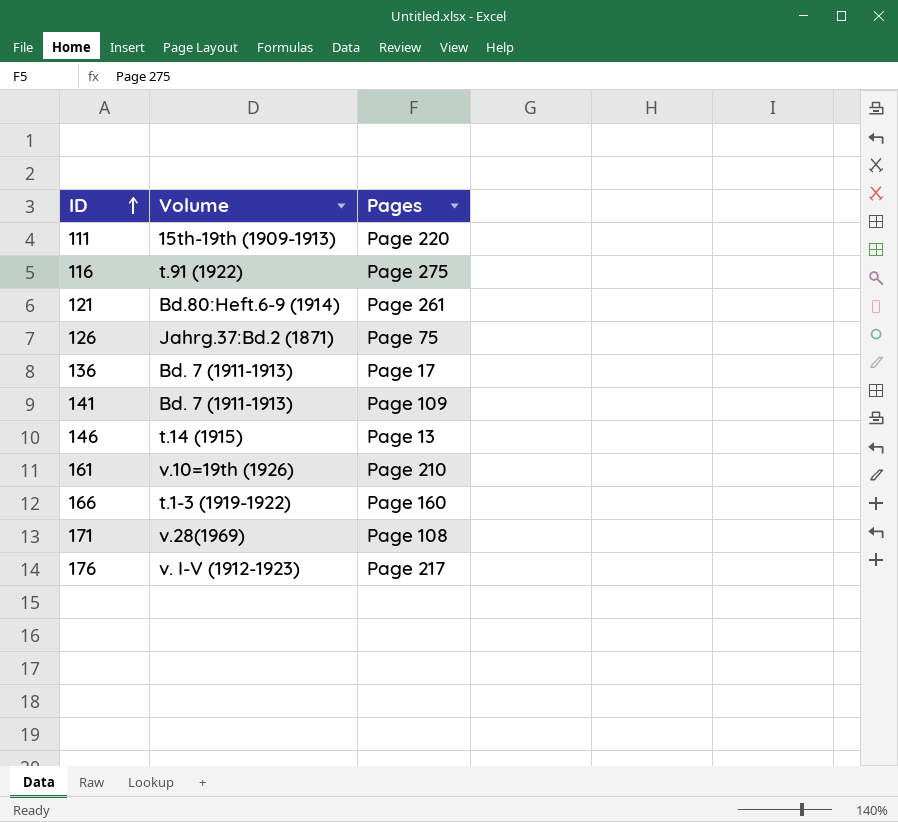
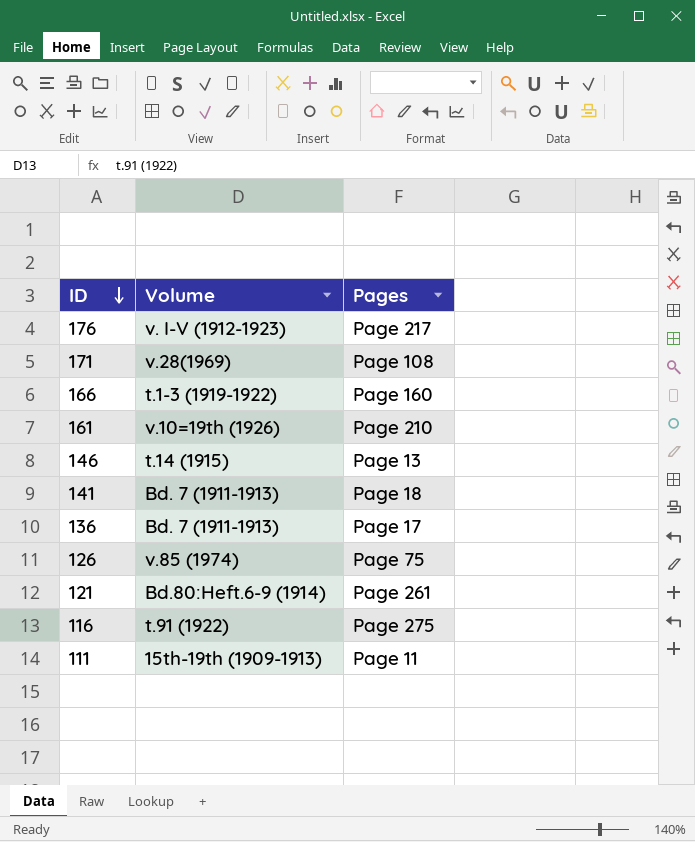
row order: ID ascending -> ID descending
141 | Pages: Page 109 -> Page 18
126 | Volume: Jahrg.37:Bd.2 (1871) -> v.85 (1974)
111 | Pages: Page 220 -> Page 11

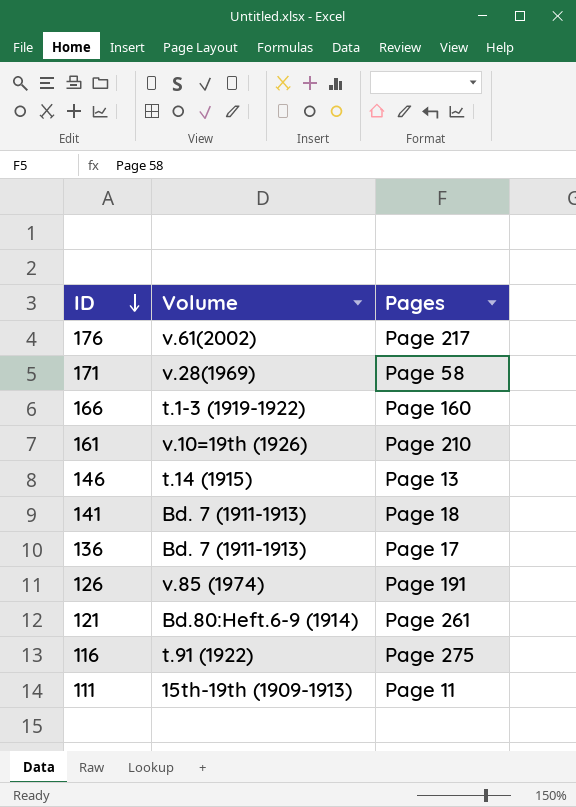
176 | Volume: v. I-V (1912-1923) -> v.61(2002)
171 | Pages: Page 108 -> Page 58
126 | Pages: Page 75 -> Page 191

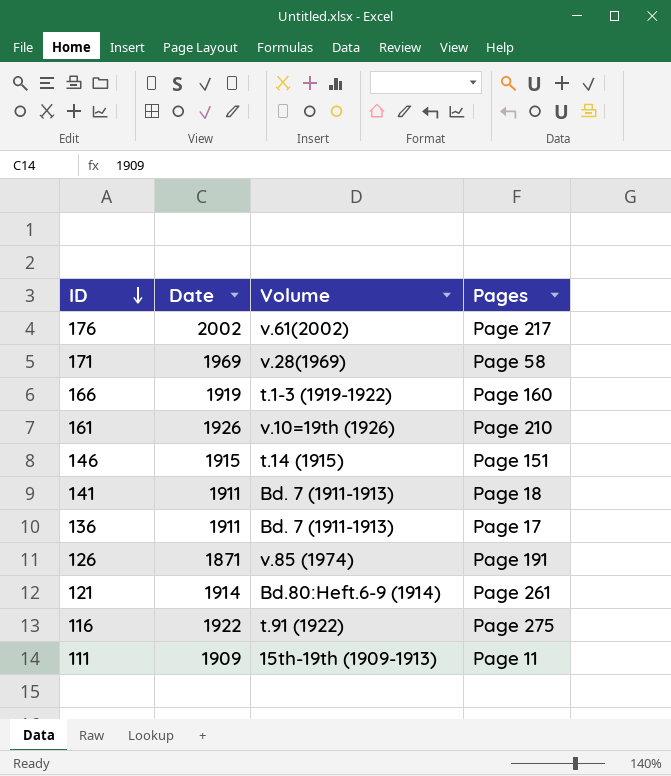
column Date | position: none -> 2
146 | Pages: Page 13 -> Page 151

